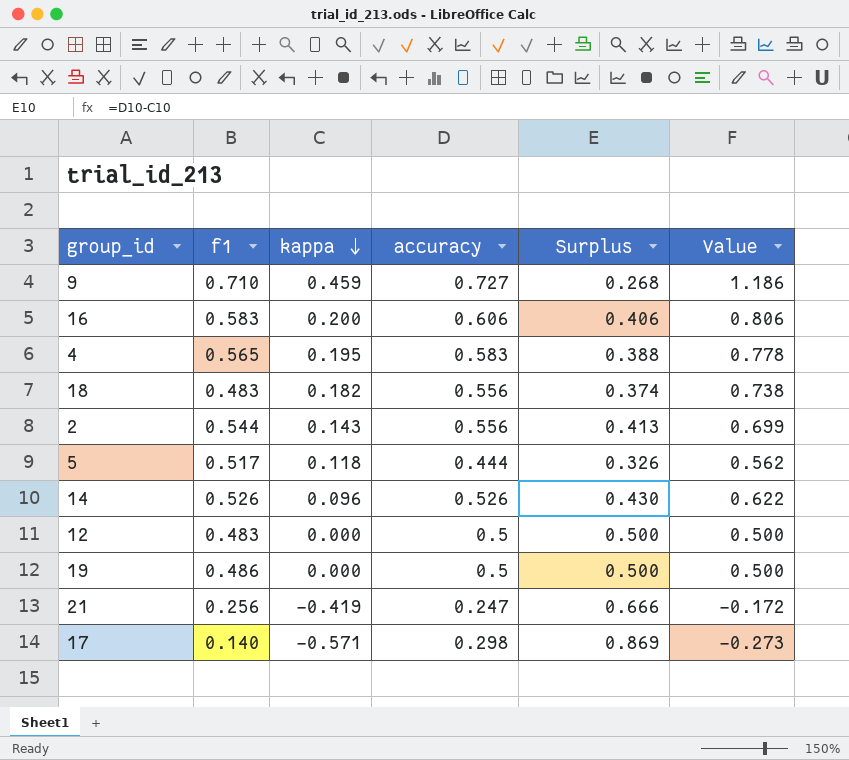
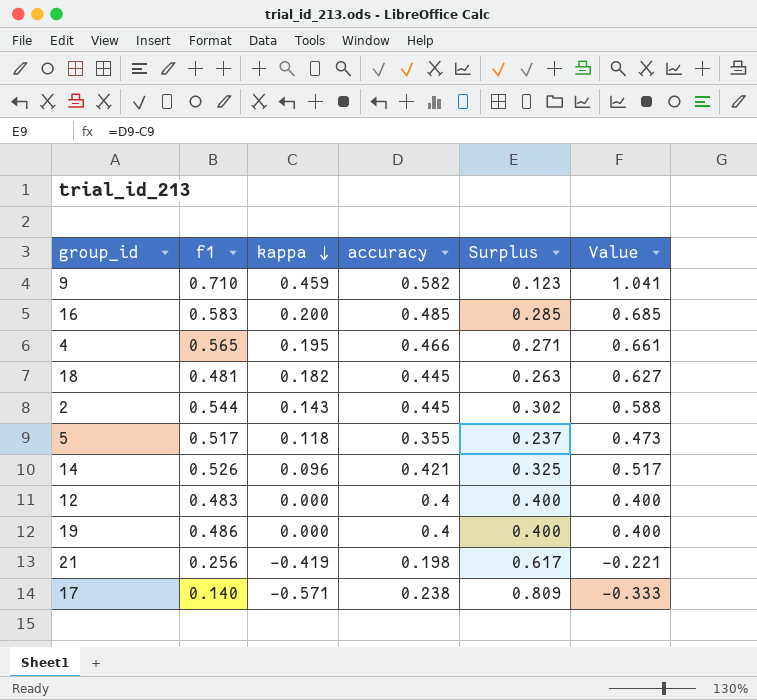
9 | accuracy: 0.727 -> 0.582
9 | Surplus: 0.268 -> 0.123
9 | Value: 1.186 -> 1.041
16 | accuracy: 0.606 -> 0.485
16 | Surplus: 0.406 -> 0.285
16 | Value: 0.806 -> 0.685
4 | accuracy: 0.583 -> 0.466
4 | Surplus: 0.388 -> 0.271
4 | Value: 0.778 -> 0.661
18 | f1: 0.483 -> 0.481
18 | accuracy: 0.556 -> 0.445
18 | Surplus: 0.374 -> 0.263
18 | Value: 0.738 -> 0.627
2 | accuracy: 0.556 -> 0.445
2 | Surplus: 0.413 -> 0.302
2 | Value: 0.699 -> 0.588
5 | accuracy: 0.444 -> 0.355
5 | Surplus: 0.326 -> 0.237
5 | Value: 0.562 -> 0.473
14 | accuracy: 0.526 -> 0.421
14 | Surplus: 0.430 -> 0.325
14 | Value: 0.622 -> 0.517
12 | accuracy: 0.5 -> 0.4
12 | Surplus: 0.500 -> 0.400
12 | Value: 0.500 -> 0.400
19 | accuracy: 0.5 -> 0.4
19 | Surplus: 0.500 -> 0.400
19 | Value: 0.500 -> 0.400
21 | accuracy: 0.247 -> 0.198
21 | Surplus: 0.666 -> 0.617
21 | Value: -0.172 -> -0.221
17 | accuracy: 0.298 -> 0.238
17 | Surplus: 0.869 -> 0.809
17 | Value: -0.273 -> -0.333

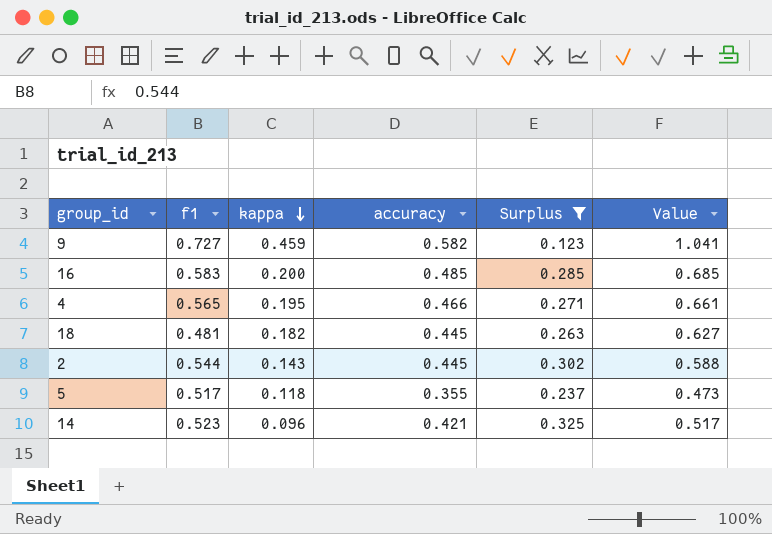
filter: none -> Surplus <= 0.325
9 | f1: 0.710 -> 0.727
14 | f1: 0.526 -> 0.523

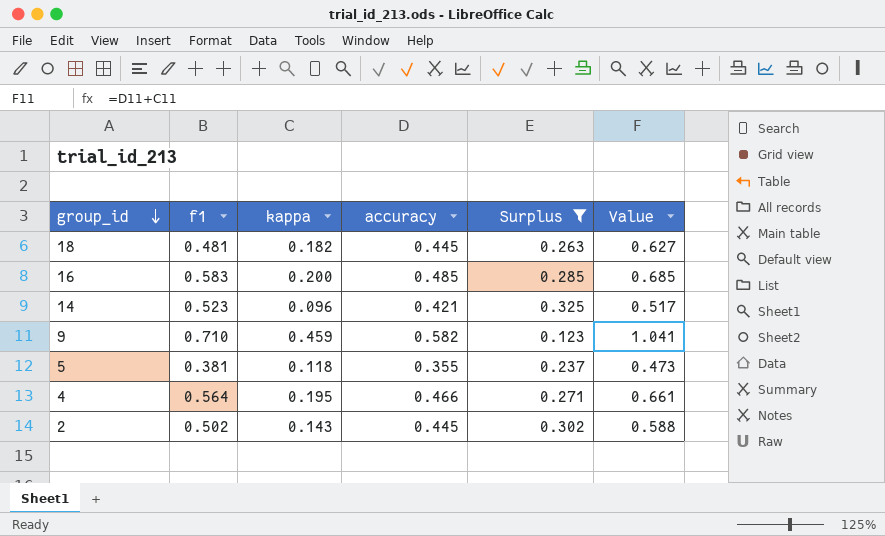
row order: kappa descending -> group_id descending
9 | f1: 0.727 -> 0.710
5 | f1: 0.517 -> 0.381
4 | f1: 0.565 -> 0.564
2 | f1: 0.544 -> 0.502

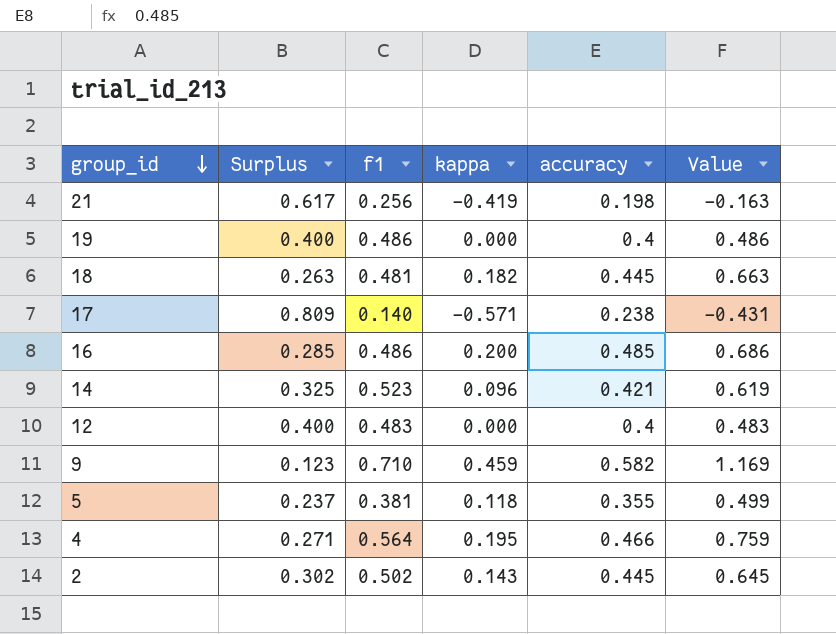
filter: Surplus <= 0.325 -> none
column Surplus | position: 5 -> 2
column Value | formula: [kappa] + [accuracy] -> [f1] + [kappa]
16 | f1: 0.583 -> 0.486

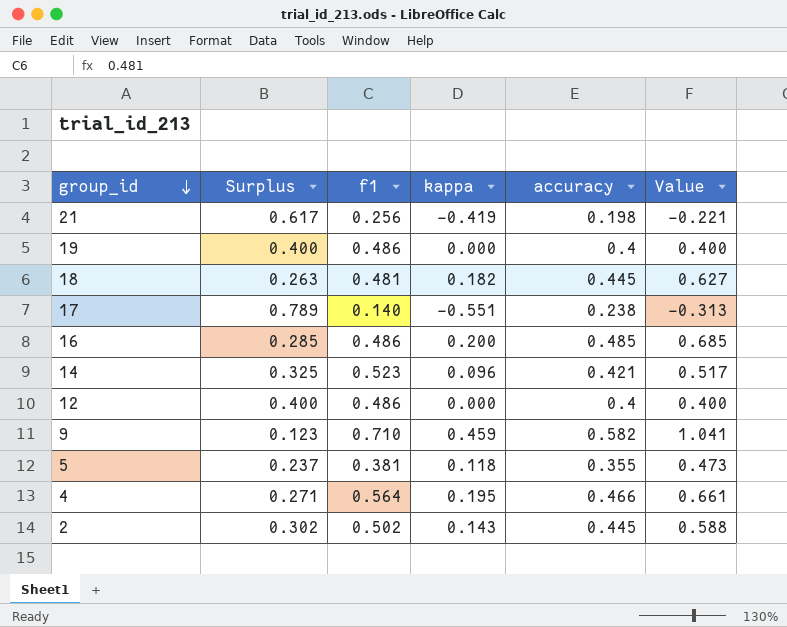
column Value | formula: [f1] + [kappa] -> [kappa] + [accuracy]
17 | Surplus: 0.809 -> 0.789
17 | kappa: -0.571 -> -0.551
12 | f1: 0.483 -> 0.486

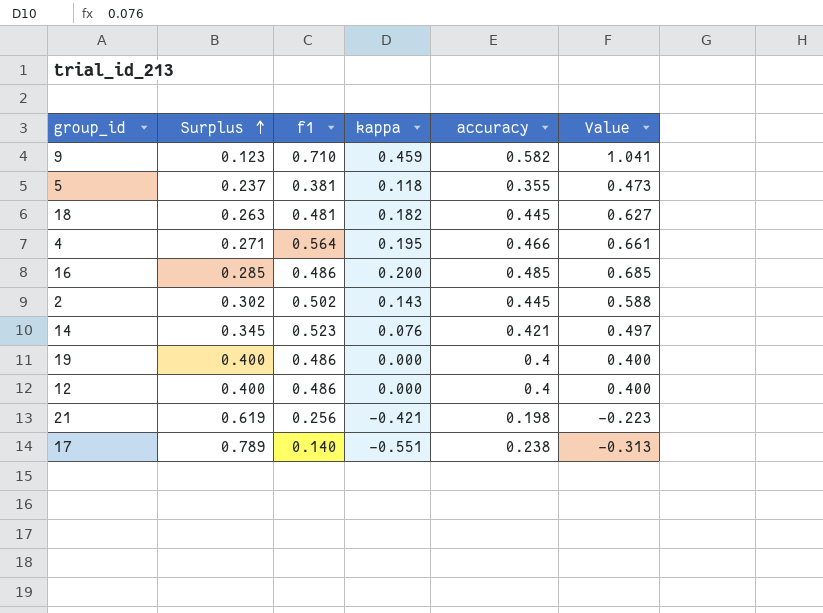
row order: group_id descending -> Surplus ascending
14 | Surplus: 0.325 -> 0.345
14 | kappa: 0.096 -> 0.076
14 | Value: 0.517 -> 0.497
21 | Surplus: 0.617 -> 0.619
21 | kappa: -0.419 -> -0.421
21 | Value: -0.221 -> -0.223

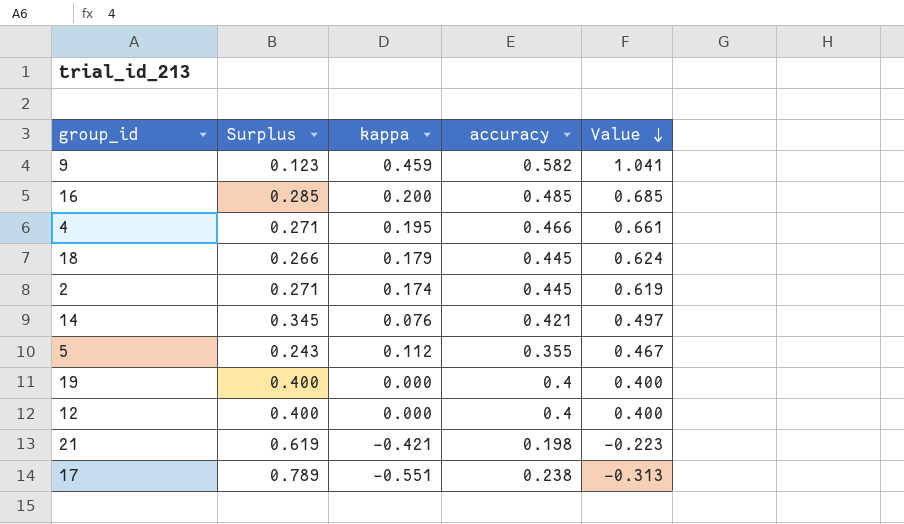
row order: Surplus ascending -> Value descending
column f1 | position: 3 -> none
18 | Surplus: 0.263 -> 0.266
18 | kappa: 0.182 -> 0.179
18 | Value: 0.627 -> 0.624
2 | Surplus: 0.302 -> 0.271
2 | kappa: 0.143 -> 0.174
2 | Value: 0.588 -> 0.619
5 | Surplus: 0.237 -> 0.243
5 | kappa: 0.118 -> 0.112
5 | Value: 0.473 -> 0.467

